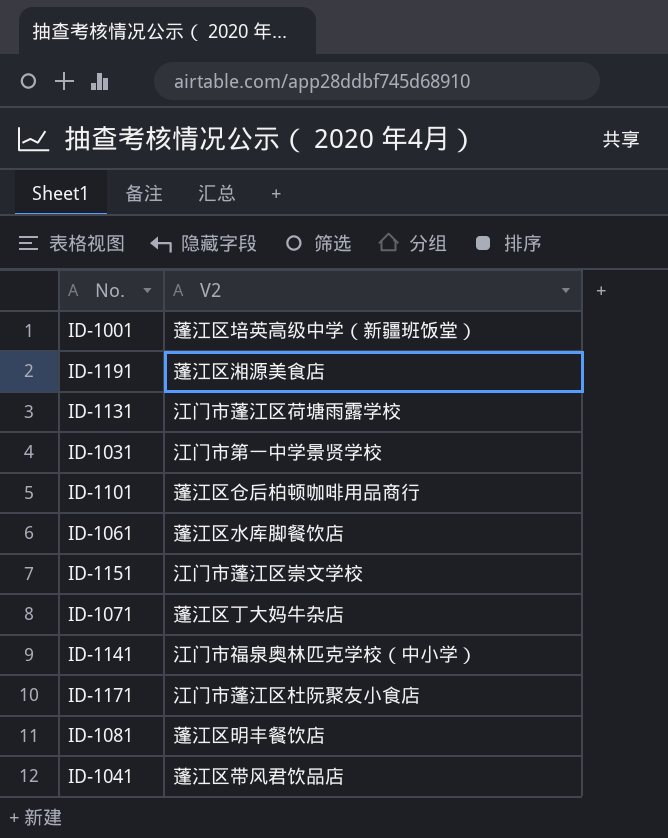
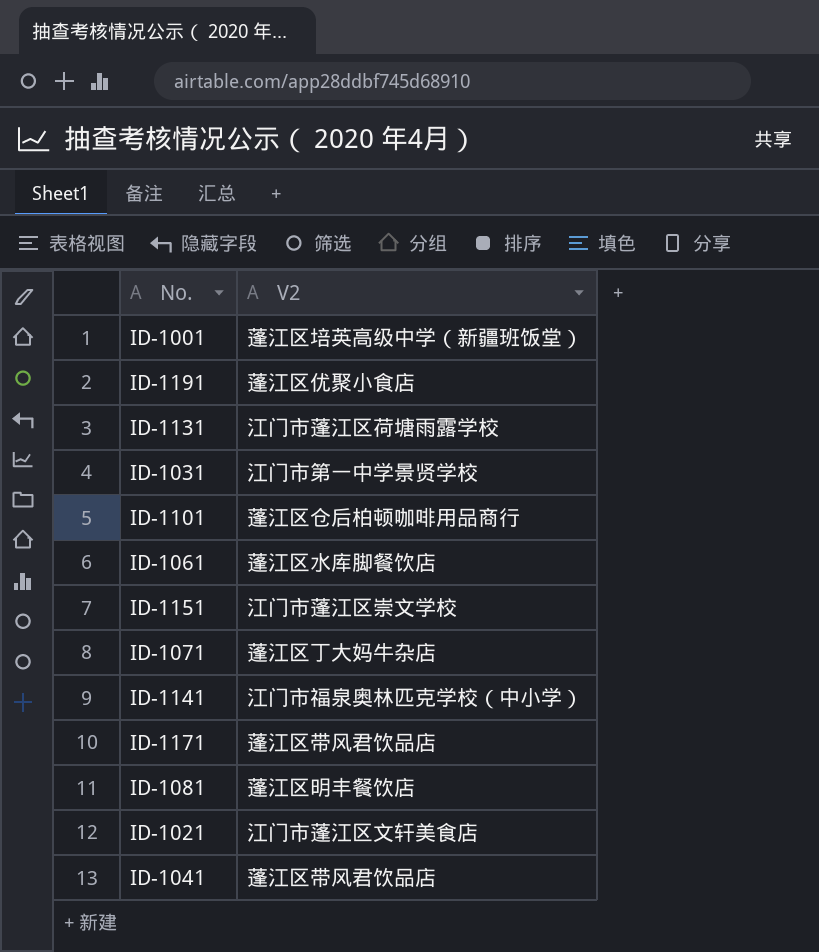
ID-1191 | V2: 蓬江区湘源美食店 -> 蓬江区优聚小食店
ID-1171 | V2: 江门市蓬江区杜阮聚友小食店 -> 蓬江区带风君饮品店
row ID-1021: none -> 江门市蓬江区文轩美食店

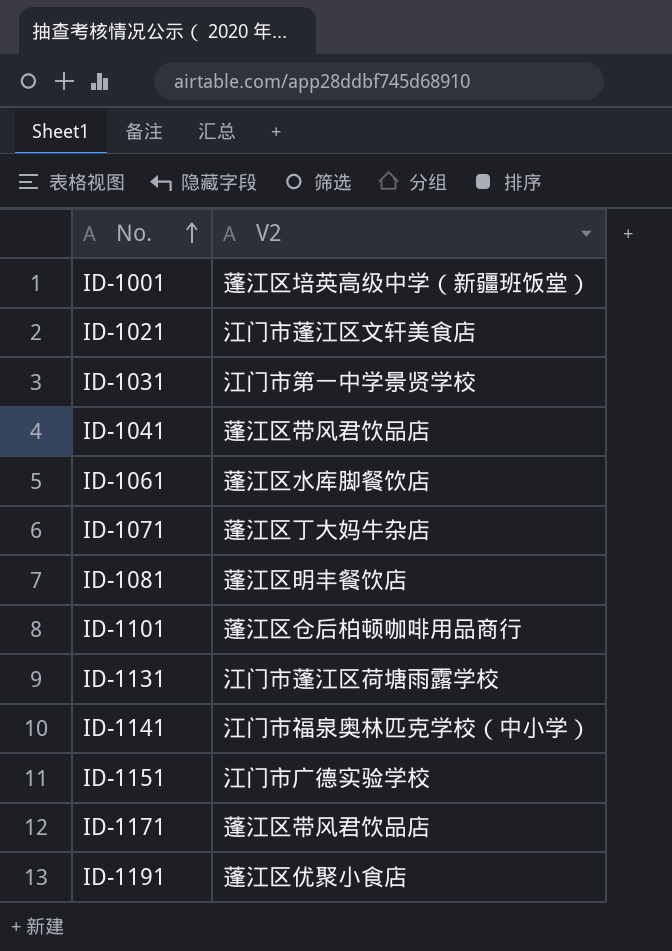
row order: none -> No. ascending
ID-1151 | V2: 江门市蓬江区崇文学校 -> 江门市广德实验学校

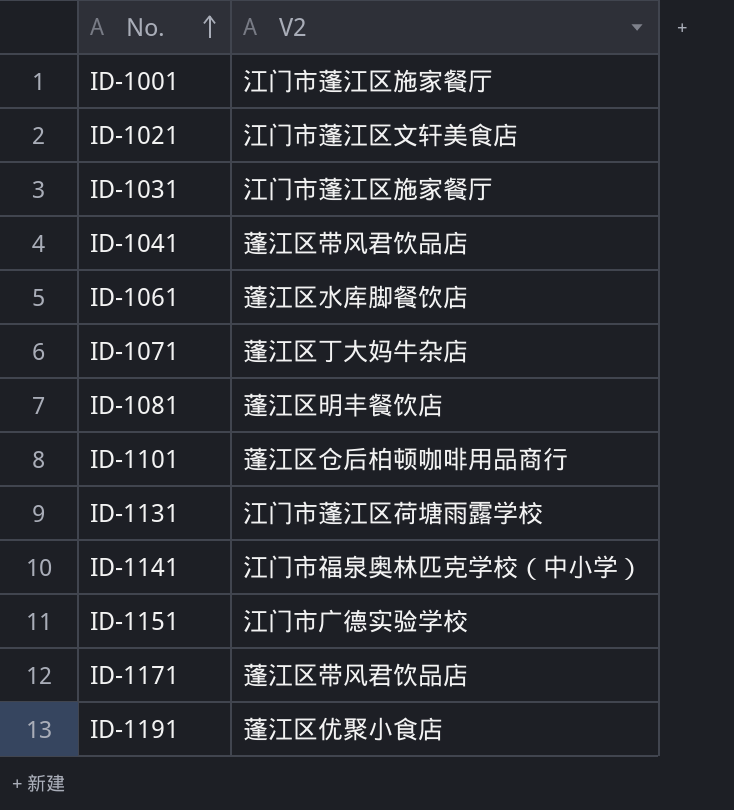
ID-1001 | V2: 蓬江区培英高级中学（新疆班饭堂） -> 江门市蓬江区施家餐厅
ID-1031 | V2: 江门市第一中学景贤学校 -> 江门市蓬江区施家餐厅

